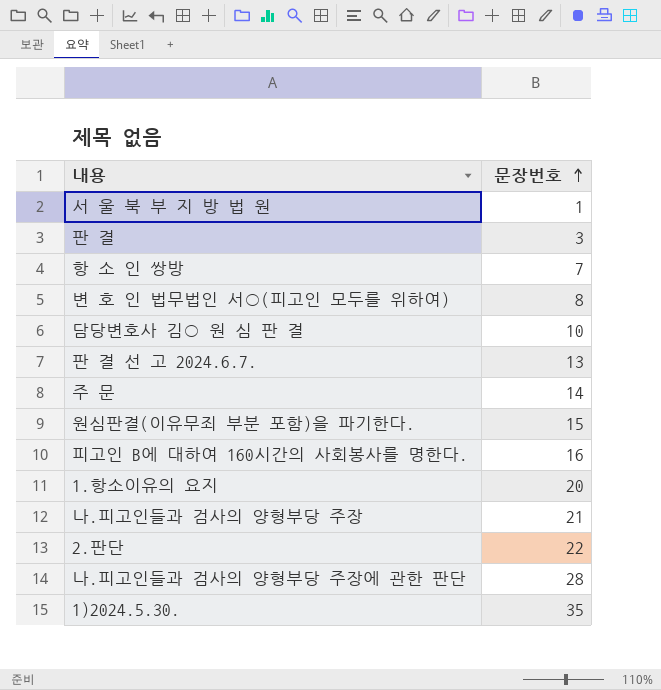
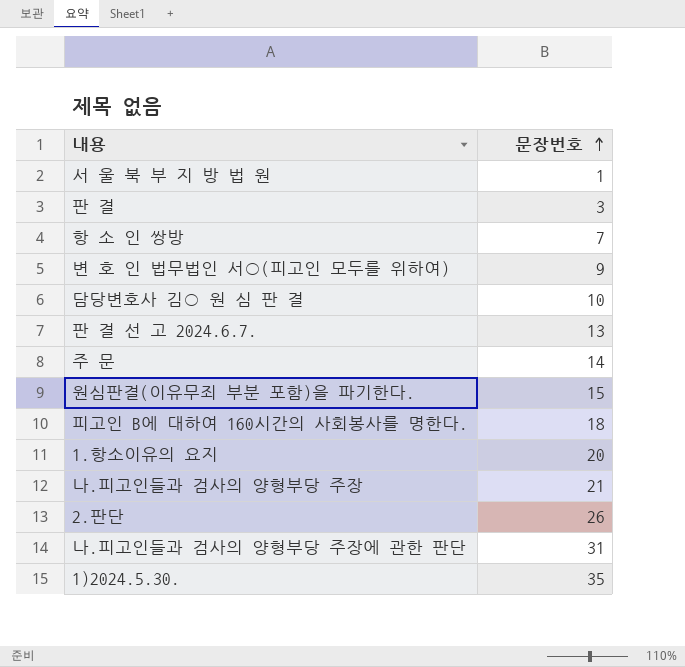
변 호 인 법무법인 서○(피고인 모두를 위하여) | 문장번호: 8 -> 9
피고인 B에 대하여 160시간의 사회봉사를 명한다. | 문장번호: 16 -> 18
2.판단 | 문장번호: 22 -> 26
나.피고인들과 검사의 양형부당 주장에 관한 판단 | 문장번호: 28 -> 31

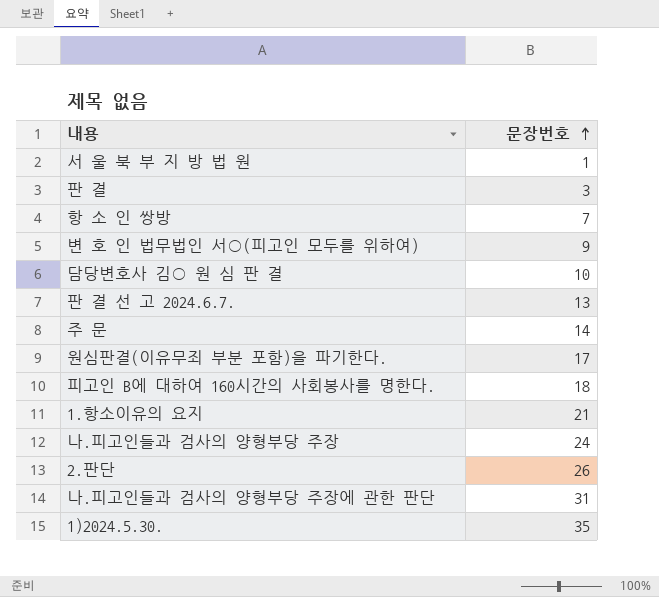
원심판결(이유무죄 부분 포함)을 파기한다. | 문장번호: 15 -> 17
1.항소이유의 요지 | 문장번호: 20 -> 21
나.피고인들과 검사의 양형부당 주장 | 문장번호: 21 -> 24

